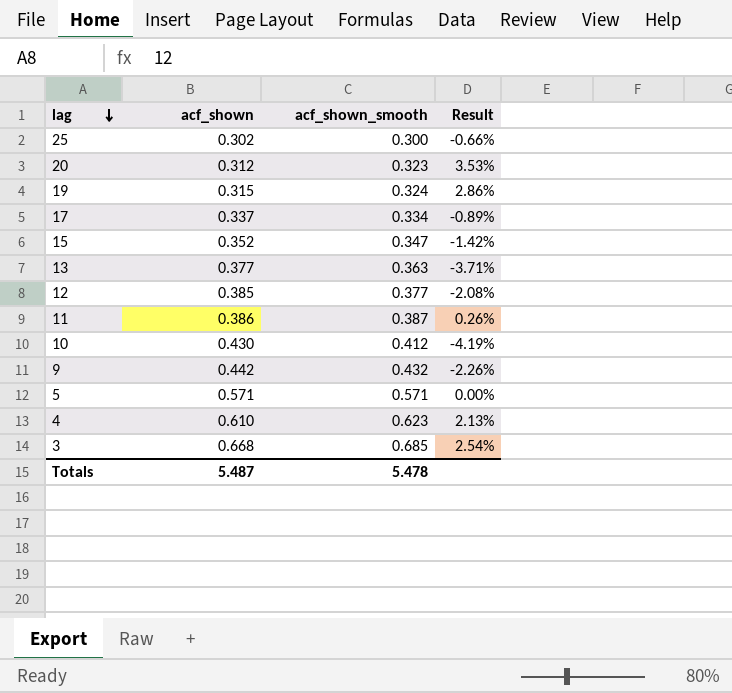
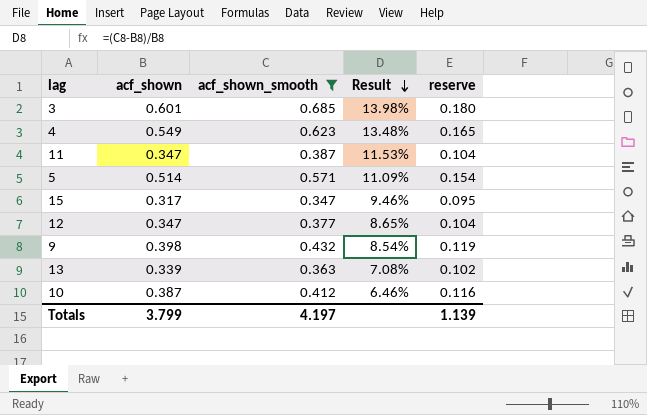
filter: none -> acf_shown_smooth >= 0.347
row order: lag descending -> Result descending
column reserve | formula: none -> [acf_shown] * 0.3
3 | acf_shown: 0.668 -> 0.601
3 | Result: 2.54% -> 13.98%
4 | acf_shown: 0.610 -> 0.549
4 | Result: 2.13% -> 13.48%
11 | acf_shown: 0.386 -> 0.347
11 | Result: 0.26% -> 11.53%
5 | acf_shown: 0.571 -> 0.514
5 | Result: 0.00% -> 11.09%
15 | acf_shown: 0.352 -> 0.317
15 | Result: -1.42% -> 9.46%
12 | acf_shown: 0.385 -> 0.347
12 | Result: -2.08% -> 8.65%
9 | acf_shown: 0.442 -> 0.398
9 | Result: -2.26% -> 8.54%
13 | acf_shown: 0.377 -> 0.339
13 | Result: -3.71% -> 7.08%
10 | acf_shown: 0.430 -> 0.387
10 | Result: -4.19% -> 6.46%
Totals | acf_shown: 5.487 -> 3.799
Totals | acf_shown_smooth: 5.478 -> 4.197

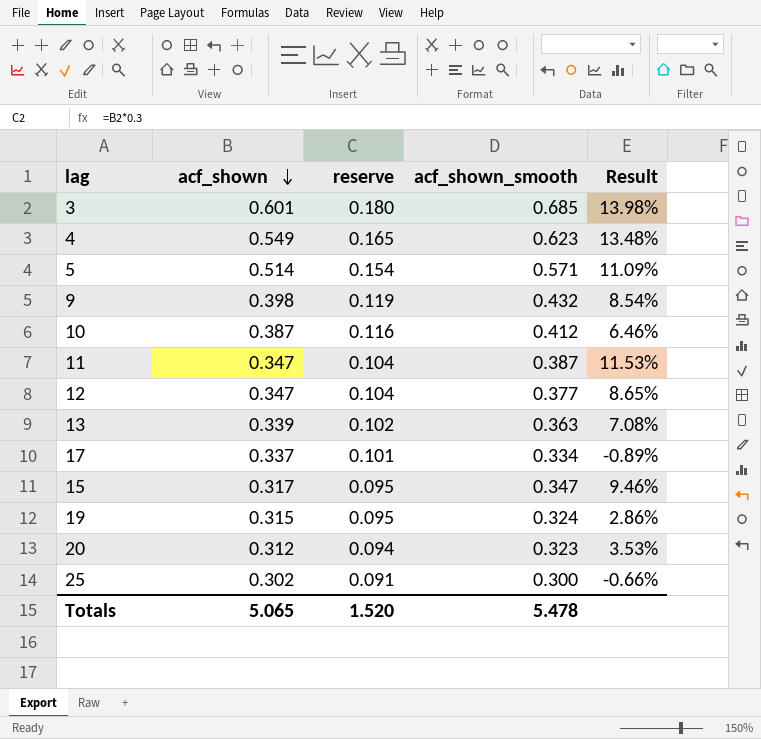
filter: acf_shown_smooth >= 0.347 -> none
row order: Result descending -> acf_shown descending
column reserve | position: 5 -> 3
Totals | acf_shown: 3.799 -> 5.065
Totals | reserve: 1.139 -> 1.520
Totals | acf_shown_smooth: 4.197 -> 5.478

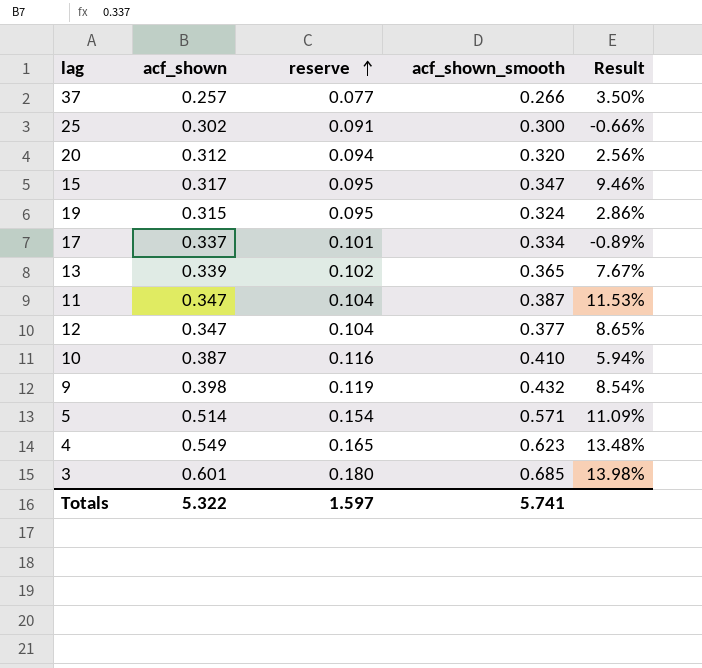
row order: acf_shown descending -> reserve ascending
row 37: none -> 0.257 | 0.077 | 0.266 | 3.50%
20 | acf_shown_smooth: 0.323 -> 0.320
20 | Result: 3.53% -> 2.56%
13 | acf_shown_smooth: 0.363 -> 0.365
13 | Result: 7.08% -> 7.67%
10 | acf_shown_smooth: 0.412 -> 0.410
10 | Result: 6.46% -> 5.94%
Totals | acf_shown: 5.065 -> 5.322
Totals | reserve: 1.520 -> 1.597
Totals | acf_shown_smooth: 5.478 -> 5.741

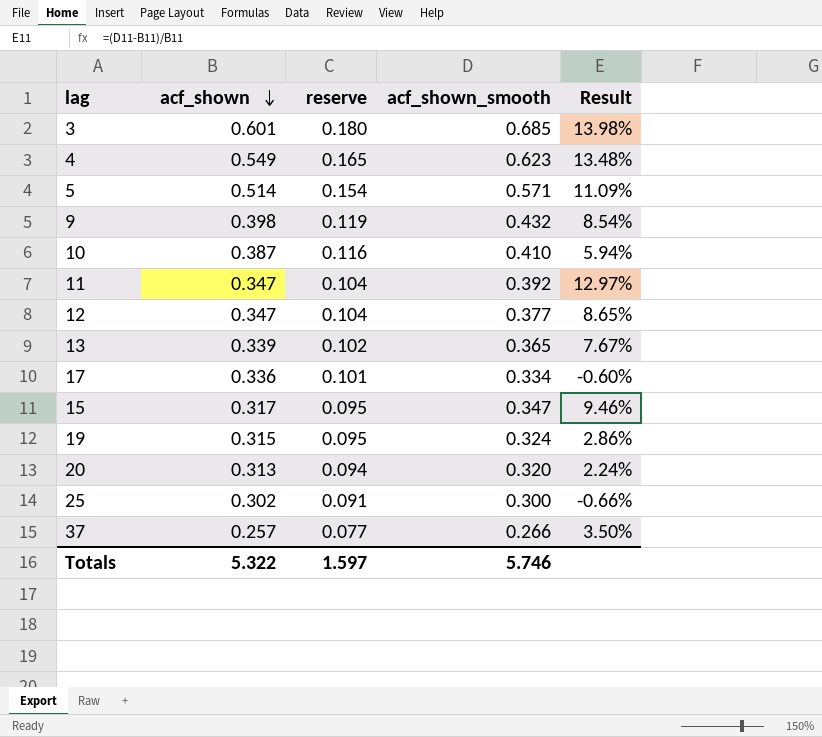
row order: reserve ascending -> acf_shown descending
11 | acf_shown_smooth: 0.387 -> 0.392
11 | Result: 11.53% -> 12.97%
17 | acf_shown: 0.337 -> 0.336
17 | Result: -0.89% -> -0.60%
20 | acf_shown: 0.312 -> 0.313
20 | Result: 2.56% -> 2.24%
Totals | acf_shown_smooth: 5.741 -> 5.746

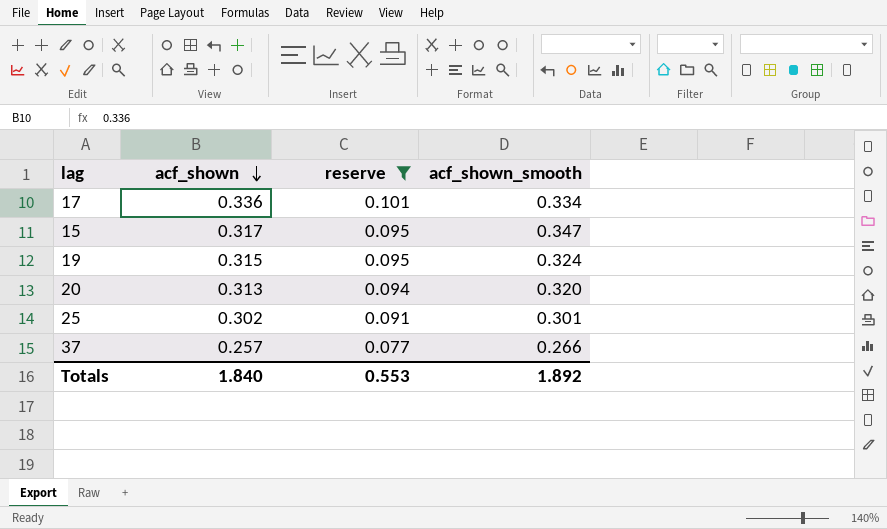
filter: none -> reserve <= 0.101
column Result | formula: ([acf_shown_smooth] - [acf_shown]) / [acf_shown] -> none
25 | acf_shown_smooth: 0.300 -> 0.301
Totals | acf_shown: 5.322 -> 1.840
Totals | reserve: 1.597 -> 0.553
Totals | acf_shown_smooth: 5.746 -> 1.892

